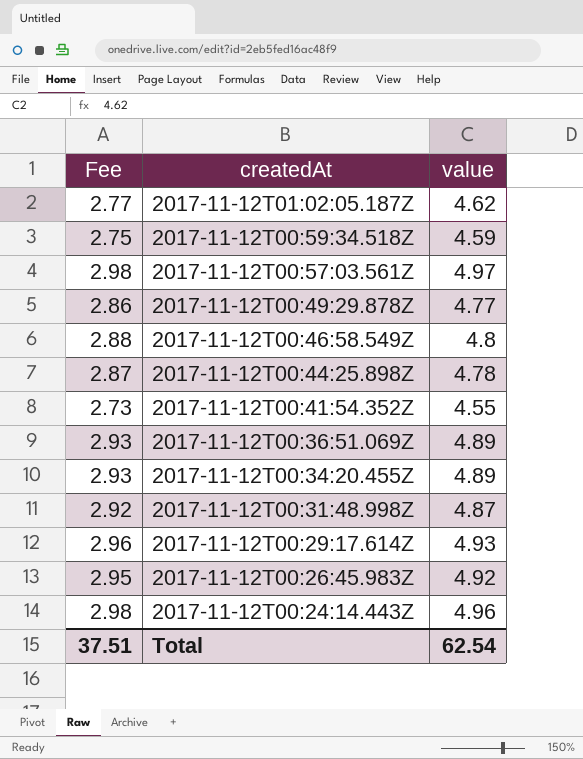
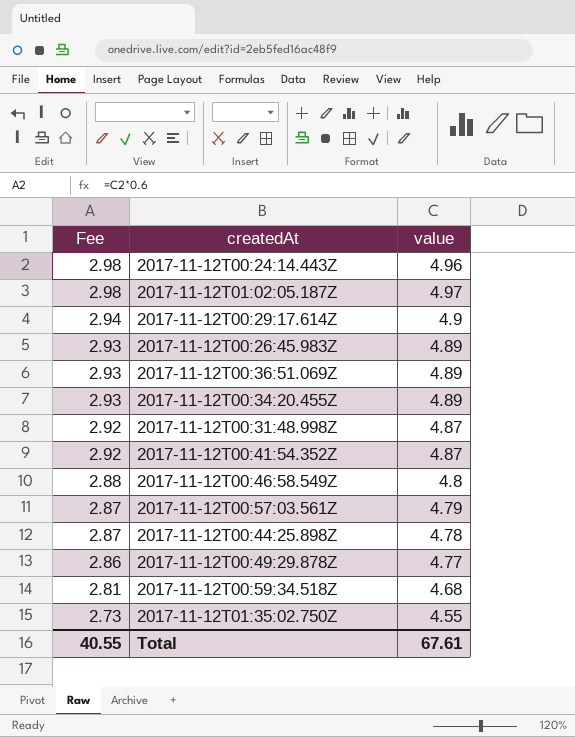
row order: createdAt descending -> Fee descending
2017-11-12T01:02:05.187Z | Fee: 2.77 -> 2.98
2017-11-12T01:02:05.187Z | value: 4.62 -> 4.97
2017-11-12T00:29:17.614Z | Fee: 2.96 -> 2.94
2017-11-12T00:29:17.614Z | value: 4.93 -> 4.9
2017-11-12T00:26:45.983Z | Fee: 2.95 -> 2.93
2017-11-12T00:26:45.983Z | value: 4.92 -> 4.89
2017-11-12T00:41:54.352Z | Fee: 2.73 -> 2.92
2017-11-12T00:41:54.352Z | value: 4.55 -> 4.87
2017-11-12T00:57:03.561Z | Fee: 2.98 -> 2.87
2017-11-12T00:57:03.561Z | value: 4.97 -> 4.79
2017-11-12T00:59:34.518Z | Fee: 2.75 -> 2.81
2017-11-12T00:59:34.518Z | value: 4.59 -> 4.68
row 2017-11-12T01:35:02.750Z: none -> 2.73 | 4.55
Total | Fee: 37.51 -> 40.55
Total | value: 62.54 -> 67.61

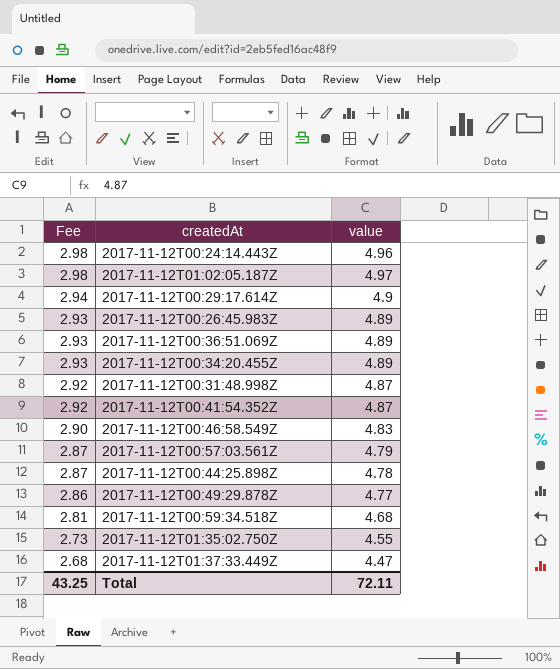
2017-11-12T00:46:58.549Z | Fee: 2.88 -> 2.90
2017-11-12T00:46:58.549Z | value: 4.8 -> 4.83
row 2017-11-12T01:37:33.449Z: none -> 2.68 | 4.47
Total | Fee: 40.55 -> 43.25
Total | value: 67.61 -> 72.11

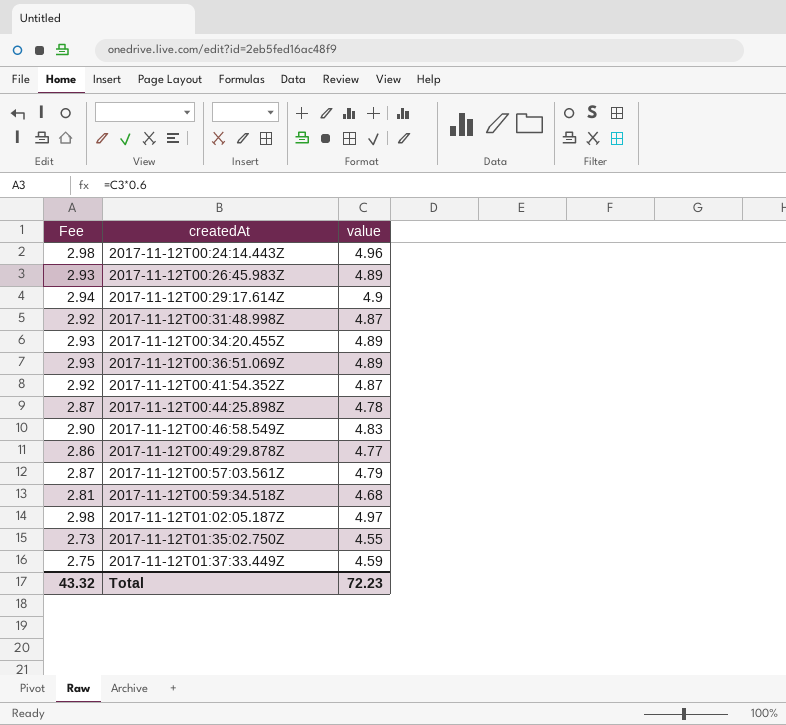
row order: Fee descending -> createdAt ascending
2017-11-12T01:37:33.449Z | Fee: 2.68 -> 2.75
2017-11-12T01:37:33.449Z | value: 4.47 -> 4.59
Total | Fee: 43.25 -> 43.32
Total | value: 72.11 -> 72.23

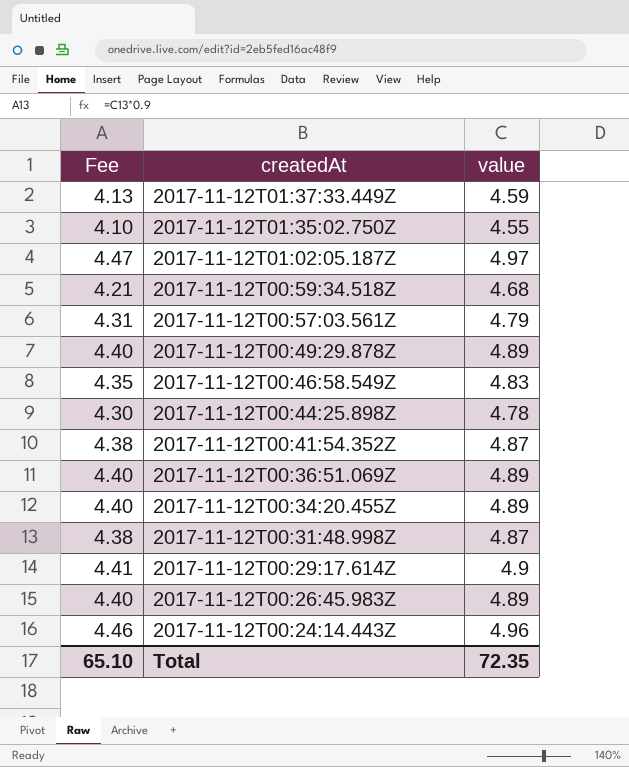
row order: createdAt ascending -> createdAt descending
column Fee | formula: [value] * 0.6 -> [value] * 0.9
2017-11-12T00:49:29.878Z | value: 4.77 -> 4.89
Total | Fee: 43.32 -> 65.10
Total | value: 72.23 -> 72.35

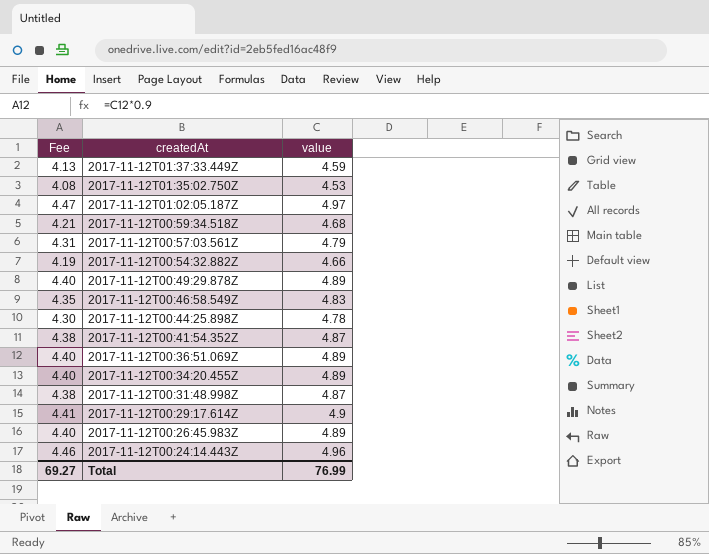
2017-11-12T01:35:02.750Z | Fee: 4.10 -> 4.08
2017-11-12T01:35:02.750Z | value: 4.55 -> 4.53
row 2017-11-12T00:54:32.882Z: none -> 4.19 | 4.66
Total | Fee: 65.10 -> 69.27
Total | value: 72.35 -> 76.99

